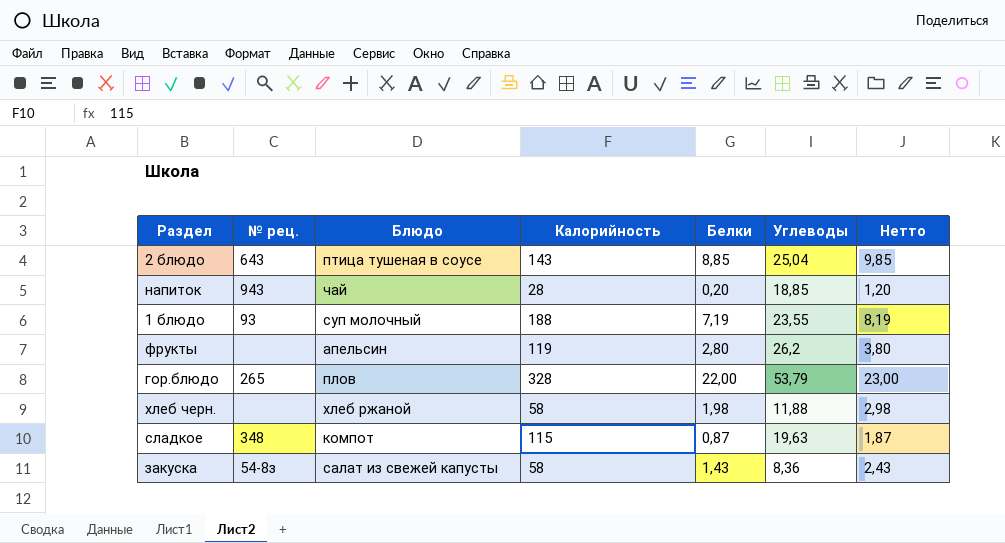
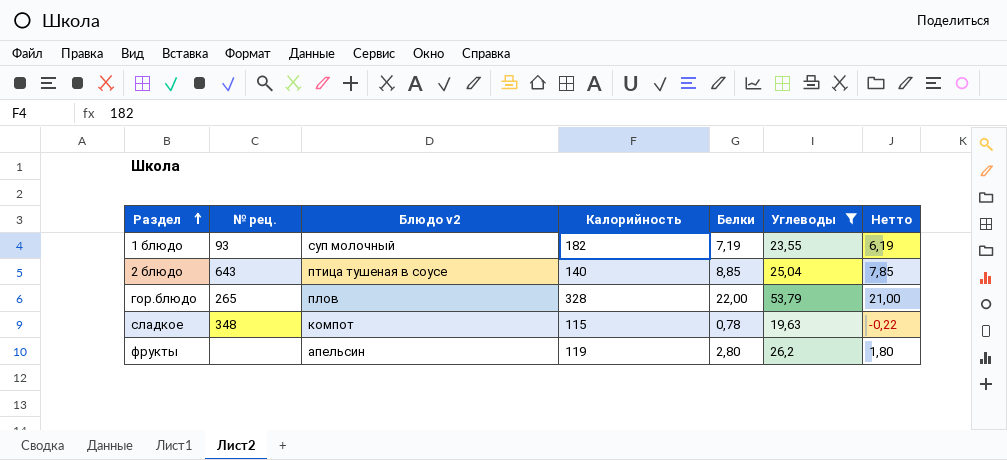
filter: none -> Углеводы >= 19,63
row order: none -> Раздел ascending
column name: Блюдо -> Блюдо v2
column Нетто | formula: [Белки] + 1 -> [Белки] - 1
1 блюдо | Калорийность: 188 -> 182
2 блюдо | Калорийность: 143 -> 140
сладкое | Белки: 0,87 -> 0,78

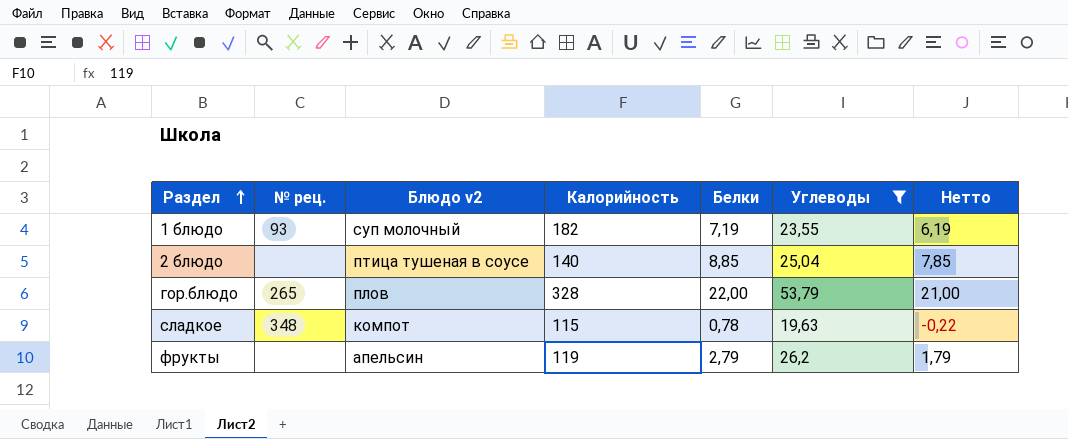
2 блюдо | № рец.: 643 -> none
фрукты | Белки: 2,80 -> 2,79
фрукты | Нетто: 1,80 -> 1,79

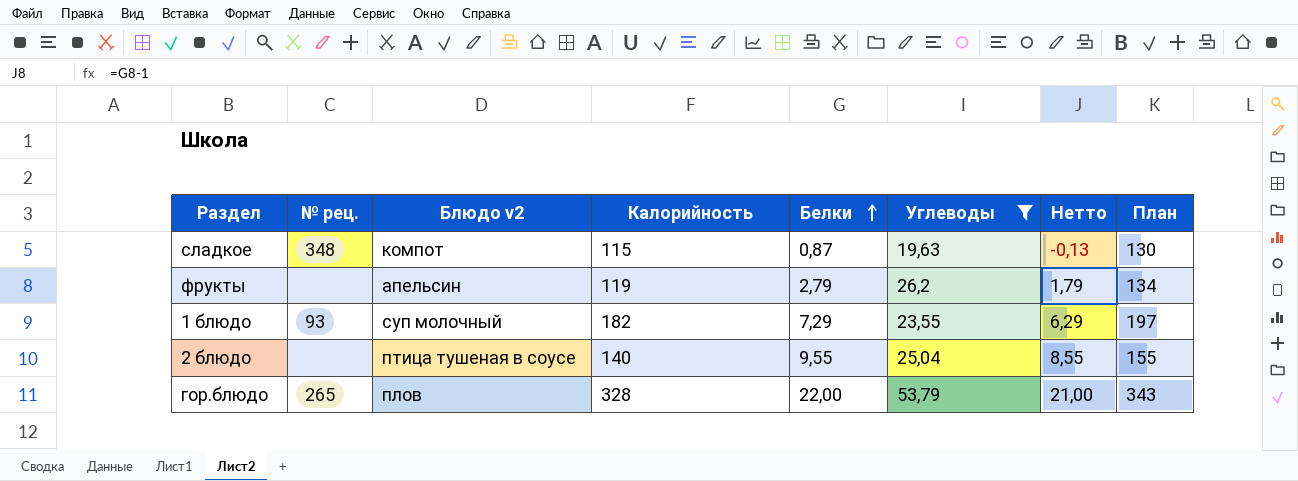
row order: Раздел ascending -> Белки ascending
column План | formula: none -> [Калорийность] + 15
сладкое | Белки: 0,78 -> 0,87
сладкое | Нетто: -0,22 -> -0,13
1 блюдо | Белки: 7,19 -> 7,29
1 блюдо | Нетто: 6,19 -> 6,29
2 блюдо | Белки: 8,85 -> 9,55
2 блюдо | Нетто: 7,85 -> 8,55

